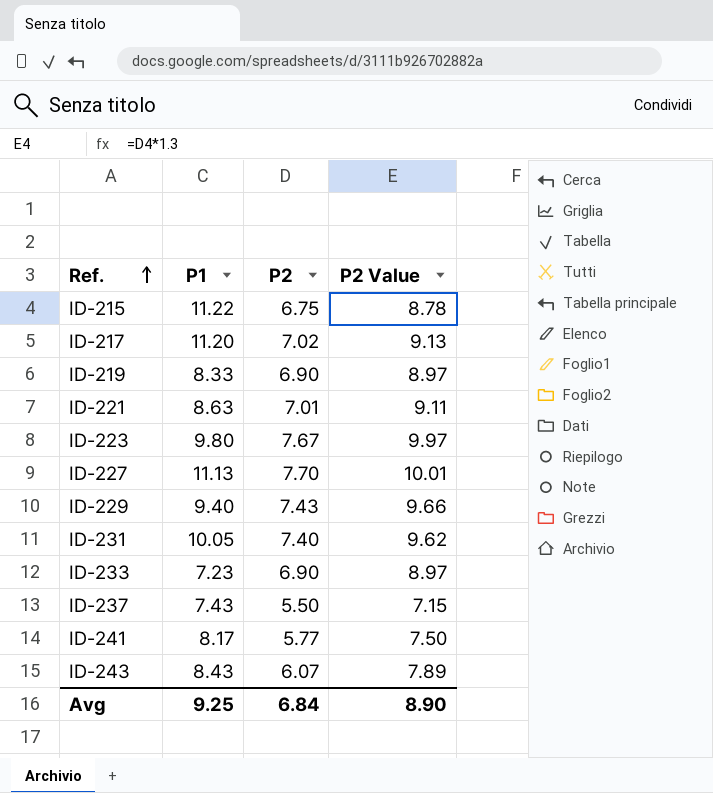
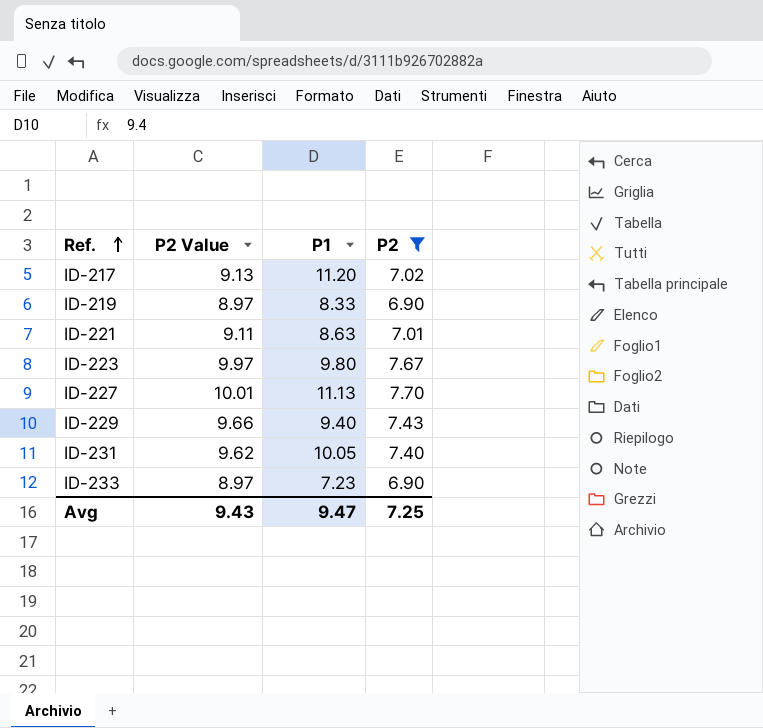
filter: none -> P2 >= 6.90
column P2 Value | position: 4 -> 2
Avg | P2 Value: 8.90 -> 9.43
Avg | P1: 9.25 -> 9.47
Avg | P2: 6.84 -> 7.25

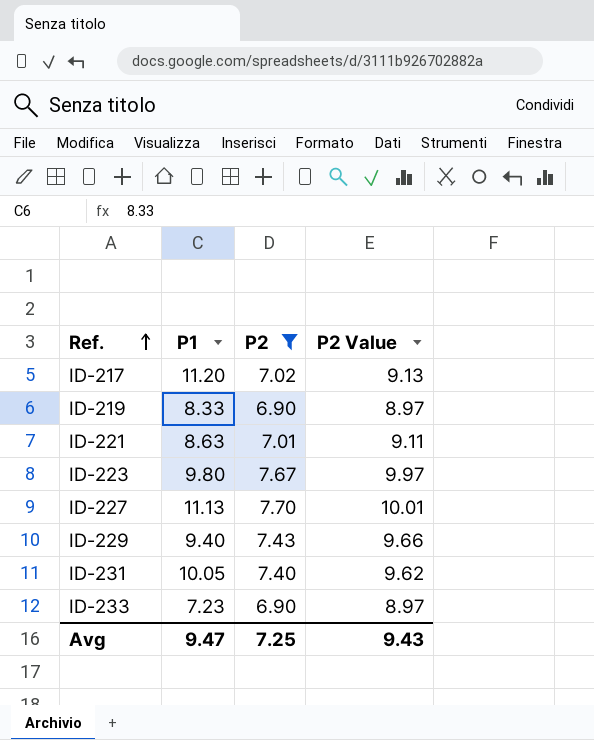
column P2 Value | position: 2 -> 4

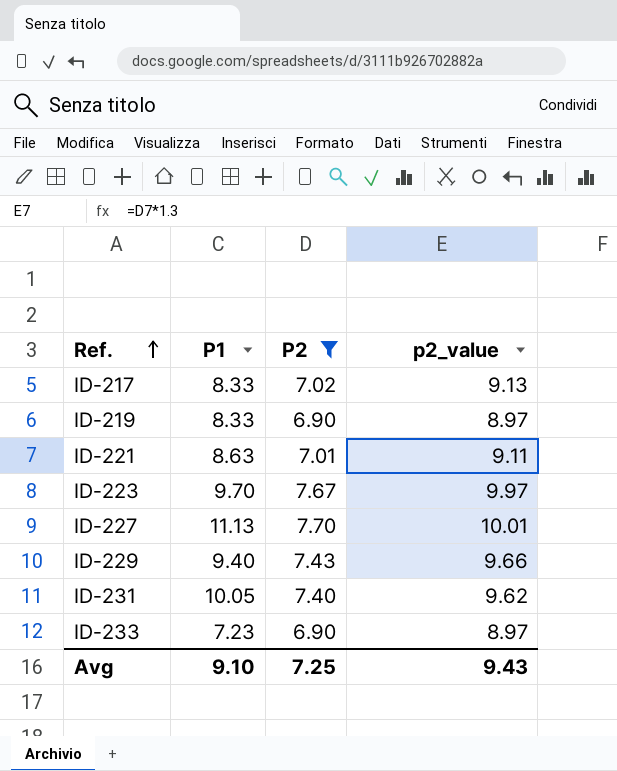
column name: P2 Value -> p2_value
ID-217 | P1: 11.20 -> 8.33
ID-223 | P1: 9.80 -> 9.70
Avg | P1: 9.47 -> 9.10

